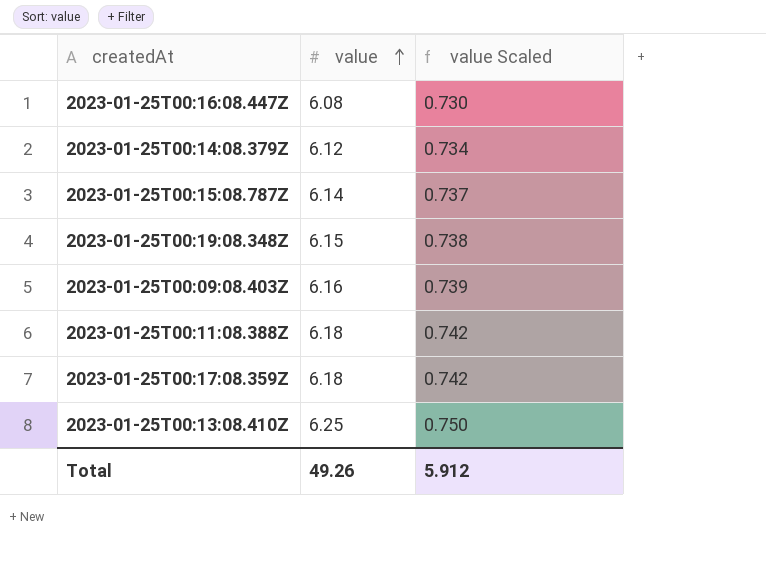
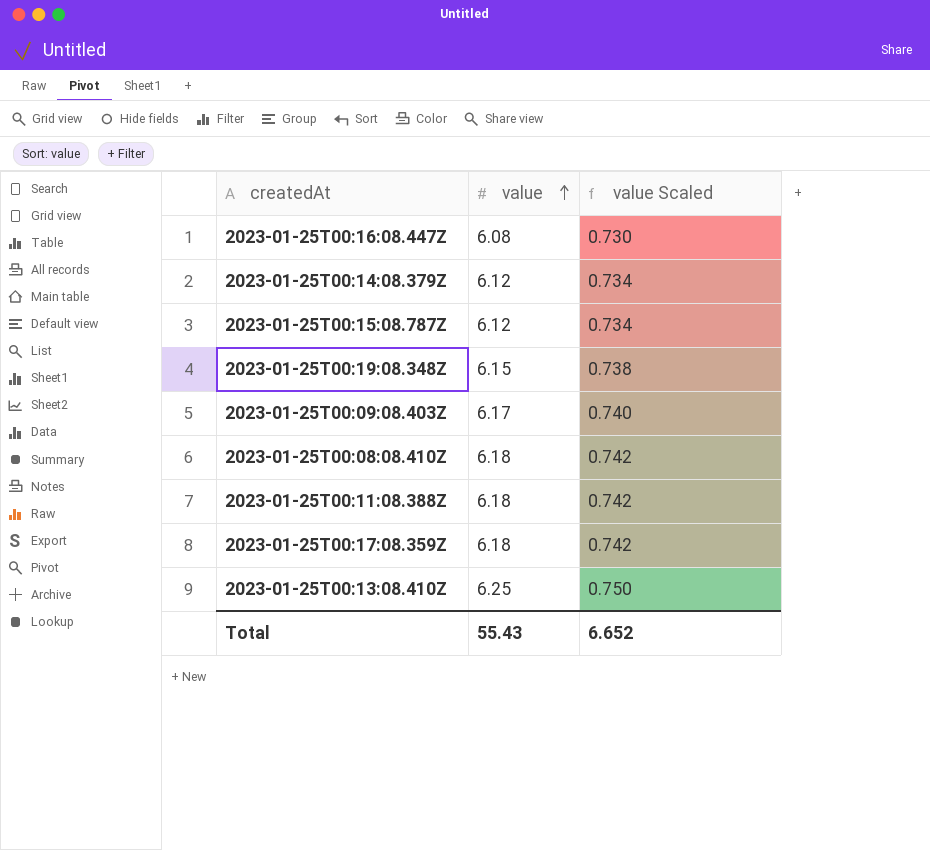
2023-01-25T00:15:08.787Z | value: 6.14 -> 6.12
2023-01-25T00:15:08.787Z | value Scaled: 0.737 -> 0.734
2023-01-25T00:09:08.403Z | value: 6.16 -> 6.17
2023-01-25T00:09:08.403Z | value Scaled: 0.739 -> 0.740
row 2023-01-25T00:08:08.410Z: none -> 6.18 | 0.742
Total | value: 49.26 -> 55.43
Total | value Scaled: 5.912 -> 6.652

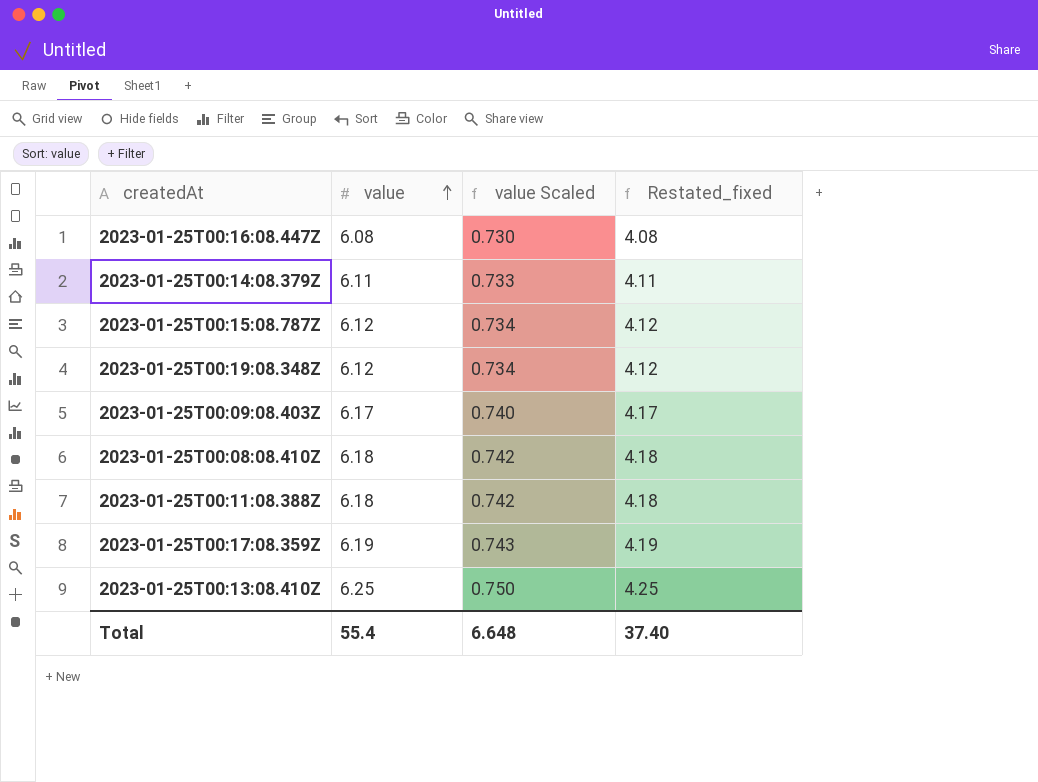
column Restated_fixed | formula: none -> [value] - 2
2023-01-25T00:14:08.379Z | value: 6.12 -> 6.11
2023-01-25T00:14:08.379Z | value Scaled: 0.734 -> 0.733
2023-01-25T00:19:08.348Z | value: 6.15 -> 6.12
2023-01-25T00:19:08.348Z | value Scaled: 0.738 -> 0.734
2023-01-25T00:17:08.359Z | value: 6.18 -> 6.19
2023-01-25T00:17:08.359Z | value Scaled: 0.742 -> 0.743
Total | value: 55.43 -> 55.4
Total | value Scaled: 6.652 -> 6.648

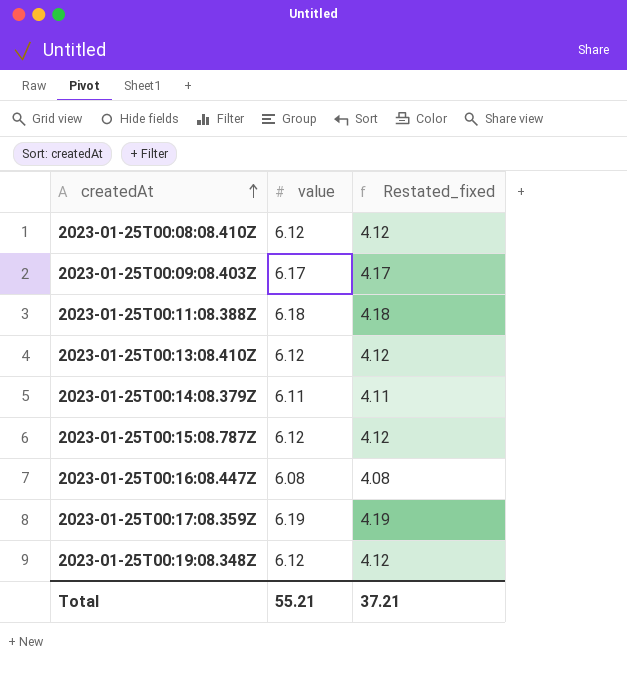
row order: value ascending -> createdAt ascending
column value Scaled | formula: [value] * 0.12 -> none
2023-01-25T00:08:08.410Z | value: 6.18 -> 6.12
2023-01-25T00:08:08.410Z | Restated_fixed: 4.18 -> 4.12
2023-01-25T00:13:08.410Z | value: 6.25 -> 6.12
2023-01-25T00:13:08.410Z | Restated_fixed: 4.25 -> 4.12
Total | value: 55.4 -> 55.21
Total | Restated_fixed: 37.40 -> 37.21

